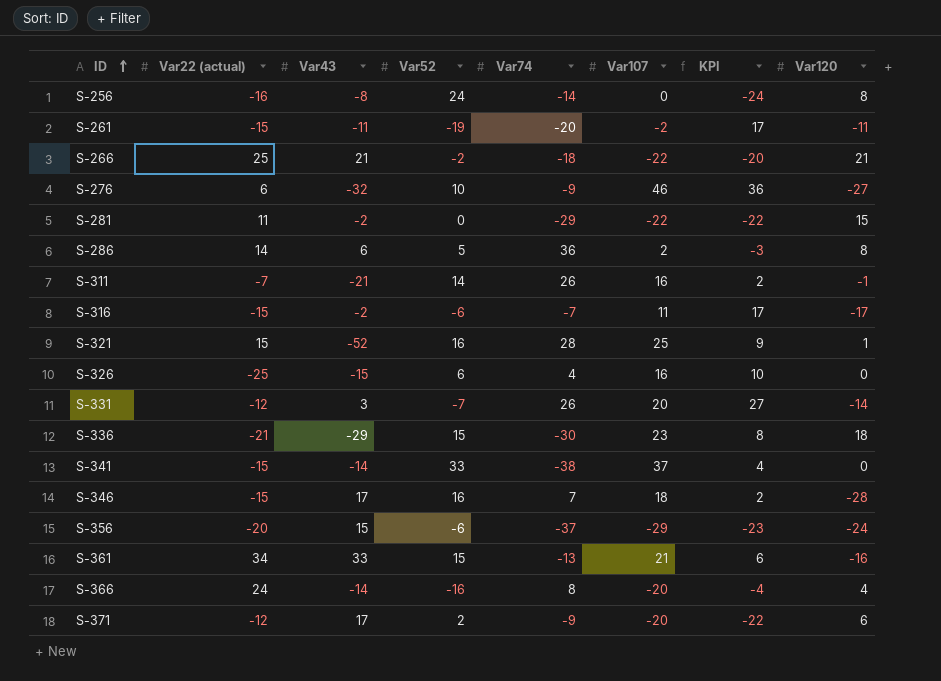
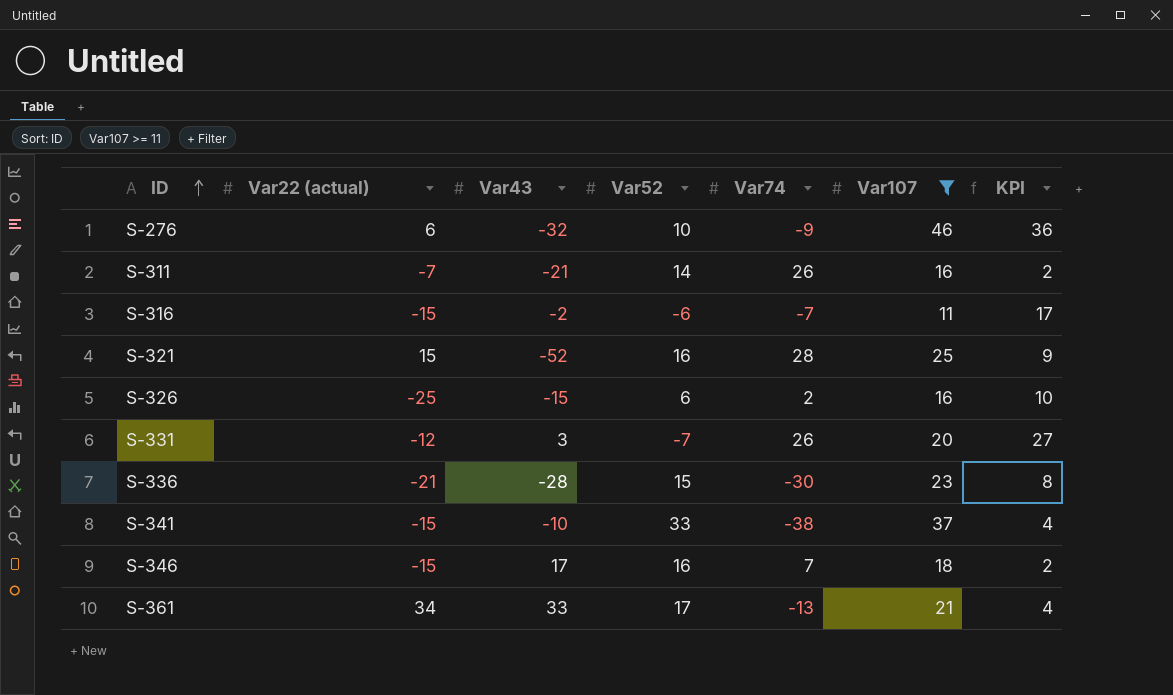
filter: none -> Var107 >= 11
column Var120 | position: 8 -> none
S-326 | Var74: 4 -> 2
S-336 | Var43: -29 -> -28
S-341 | Var43: -14 -> -10
S-361 | Var52: 15 -> 17
S-361 | KPI: 6 -> 4

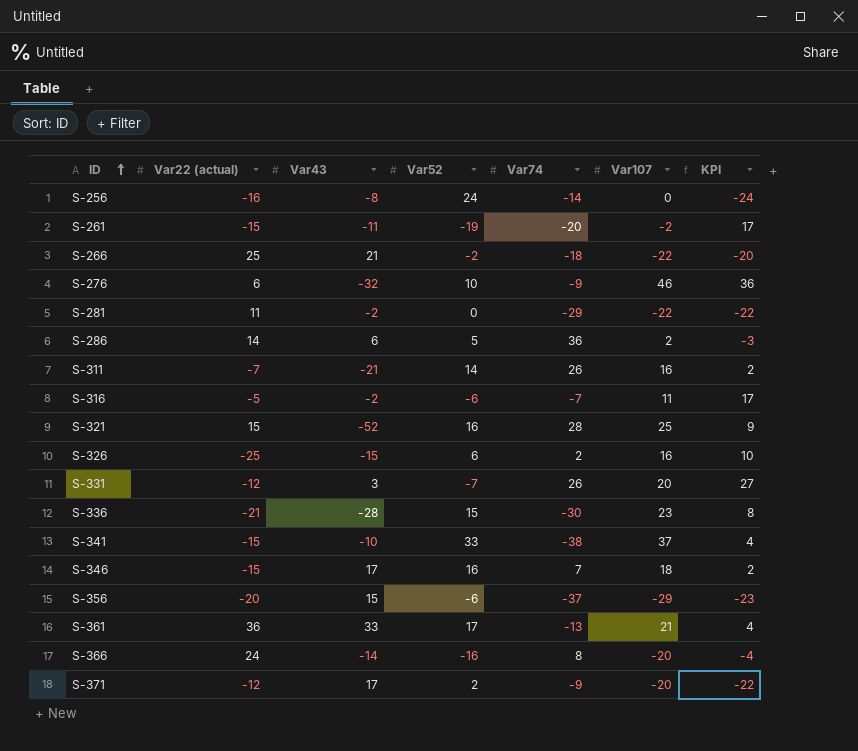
filter: Var107 >= 11 -> none
S-316 | Var22 (actual): -15 -> -5
S-361 | Var22 (actual): 34 -> 36

